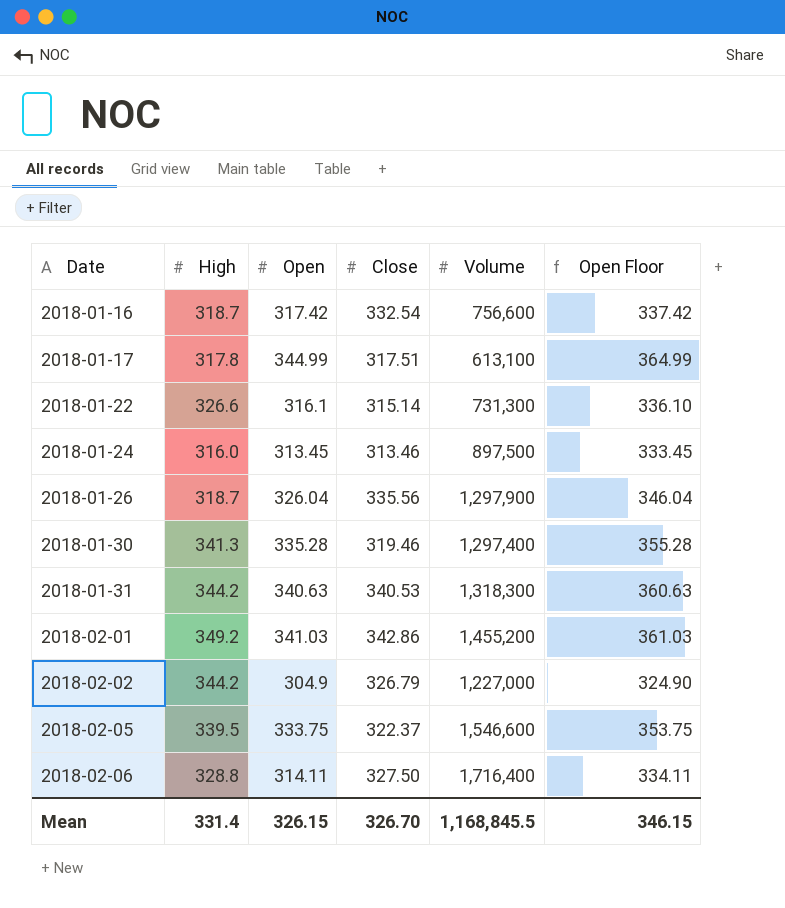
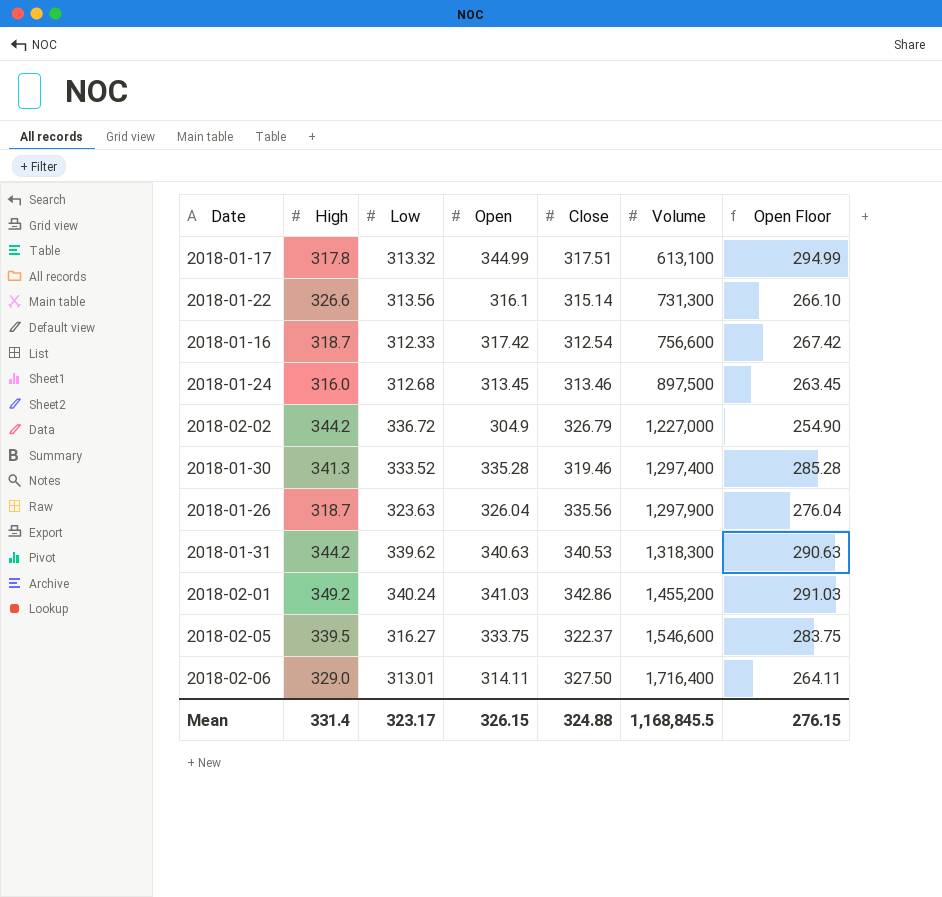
row order: Date ascending -> Volume ascending
column Low | position: none -> 3
column Open Floor | formula: [Open] + 20 -> [Open] - 50
2018-01-16 | Close: 332.54 -> 312.54
2018-02-06 | High: 328.8 -> 329.0
Mean | Close: 326.70 -> 324.88
Mean | Open Floor: 346.15 -> 276.15

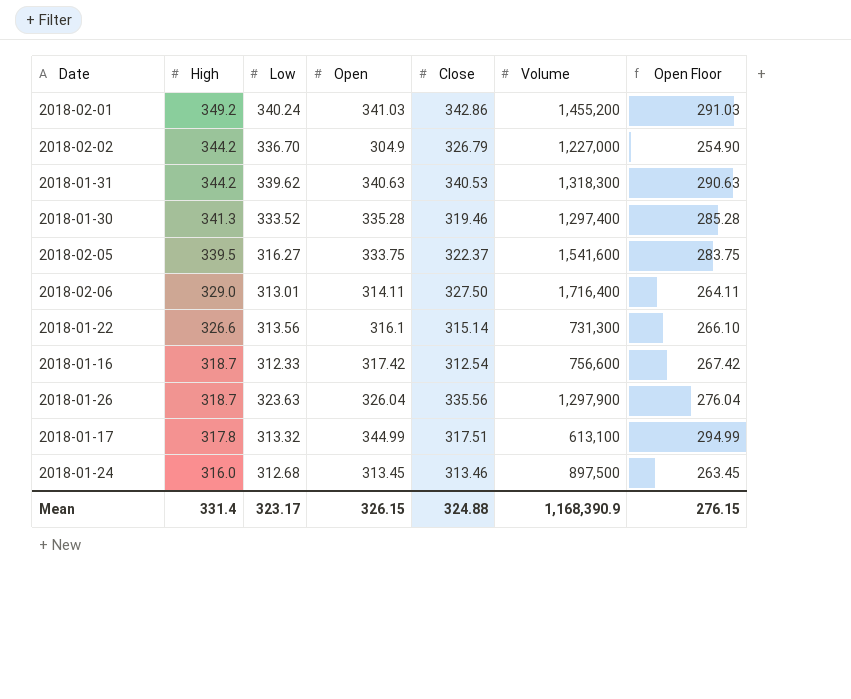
row order: Volume ascending -> High descending
2018-02-02 | Low: 336.72 -> 336.70
2018-02-05 | Volume: 1,546,600 -> 1,541,600
Mean | Volume: 1,168,845.5 -> 1,168,390.9

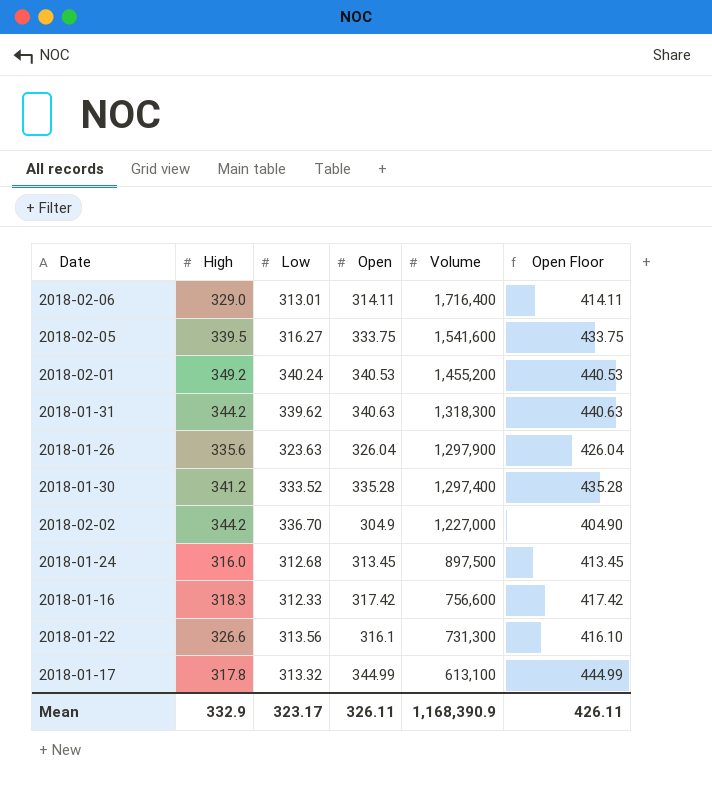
row order: High descending -> Volume descending
column Close | position: 5 -> none
column Open Floor | formula: [Open] - 50 -> [Open] + 100
2018-02-01 | Open: 341.03 -> 340.53
2018-01-26 | High: 318.7 -> 335.6
2018-01-30 | High: 341.3 -> 341.2
2018-01-16 | High: 318.7 -> 318.3
Mean | High: 331.4 -> 332.9
Mean | Open: 326.15 -> 326.11
Mean | Open Floor: 276.15 -> 426.11

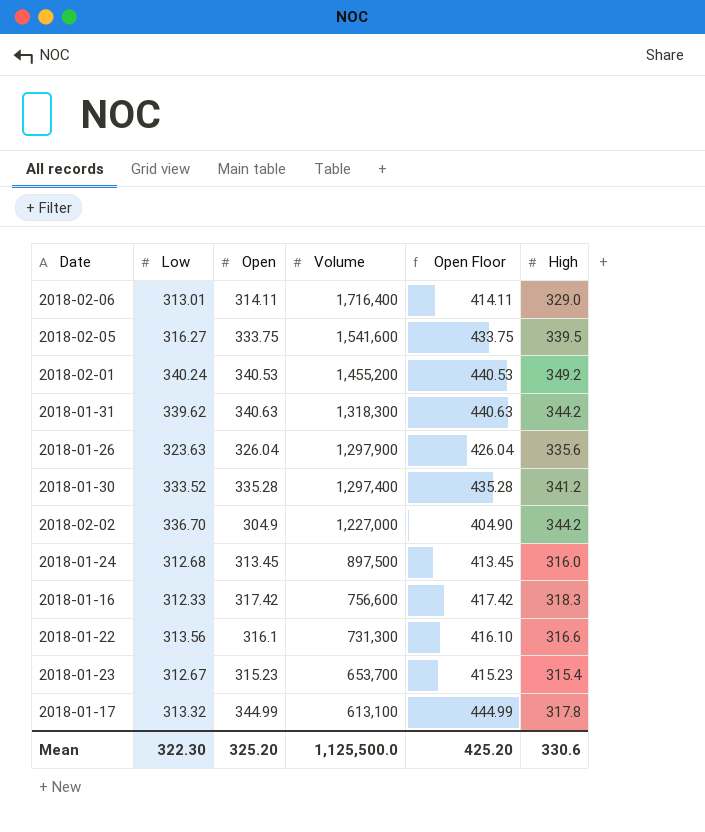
column High | position: 2 -> 6
2018-01-22 | High: 326.6 -> 316.6
row 2018-01-23: none -> 312.67 | 315.23 | 653,700 | 415.23 | 315.4
Mean | Low: 323.17 -> 322.30
Mean | Open: 326.11 -> 325.20
Mean | Volume: 1,168,390.9 -> 1,125,500.0
Mean | Open Floor: 426.11 -> 425.20
Mean | High: 332.9 -> 330.6

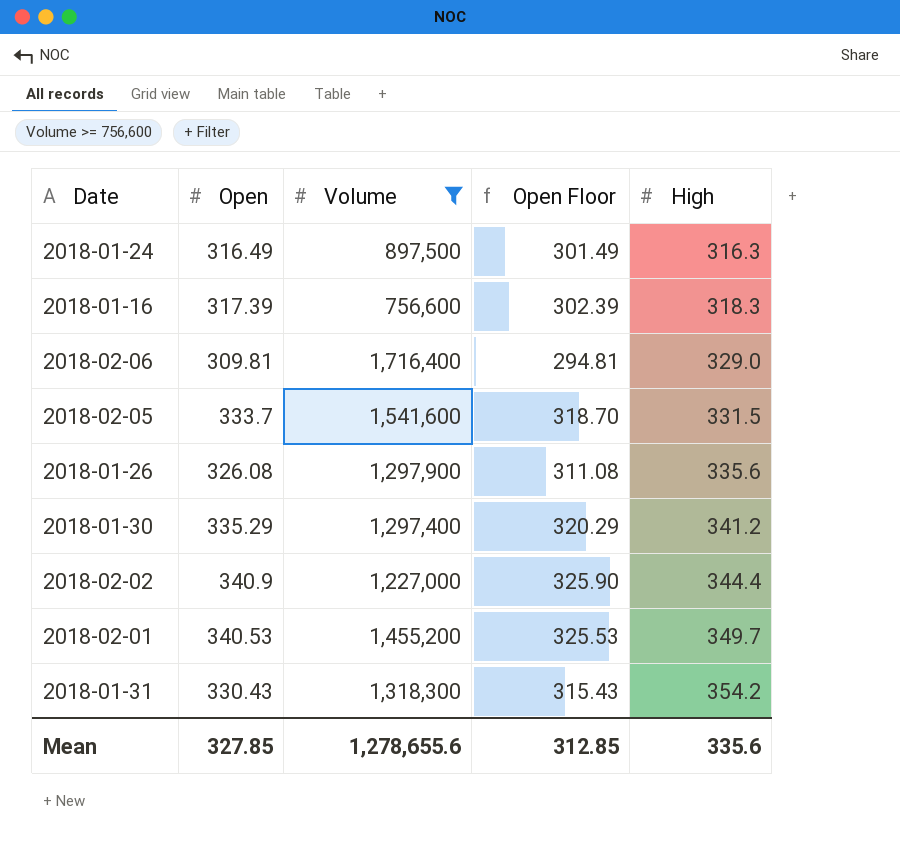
filter: none -> Volume >= 756,600
row order: Volume descending -> High ascending
column Low | position: 2 -> none
column Open Floor | formula: [Open] + 100 -> [Open] - 15
2018-01-24 | Open: 313.45 -> 316.49
2018-01-24 | High: 316.0 -> 316.3
2018-01-16 | Open: 317.42 -> 317.39
2018-02-06 | Open: 314.11 -> 309.81
2018-02-05 | Open: 333.75 -> 333.7
2018-02-05 | High: 339.5 -> 331.5
2018-01-26 | Open: 326.04 -> 326.08
2018-01-30 | Open: 335.28 -> 335.29
2018-02-02 | Open: 304.9 -> 340.9
2018-02-02 | High: 344.2 -> 344.4
2018-02-01 | High: 349.2 -> 349.7
2018-01-31 | Open: 340.63 -> 330.43
2018-01-31 | High: 344.2 -> 354.2
Mean | Open: 325.20 -> 327.85
Mean | Volume: 1,125,500.0 -> 1,278,655.6
Mean | Open Floor: 425.20 -> 312.85
Mean | High: 330.6 -> 335.6

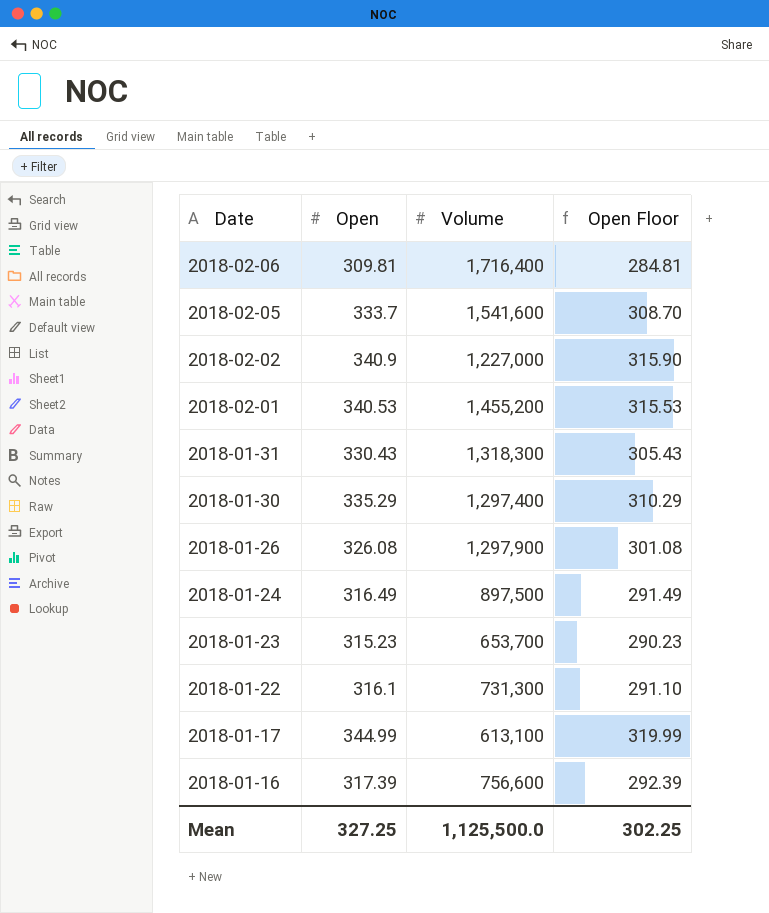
filter: Volume >= 756,600 -> none
row order: High ascending -> Date descending
column High | position: 5 -> none
column Open Floor | formula: [Open] - 15 -> [Open] - 25
Mean | Open: 327.85 -> 327.25
Mean | Volume: 1,278,655.6 -> 1,125,500.0
Mean | Open Floor: 312.85 -> 302.25

